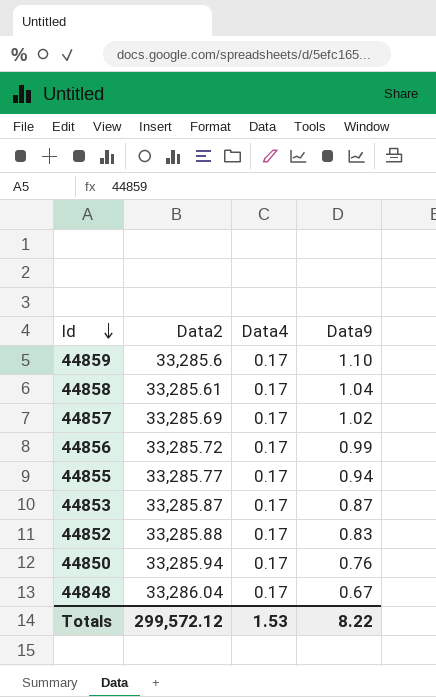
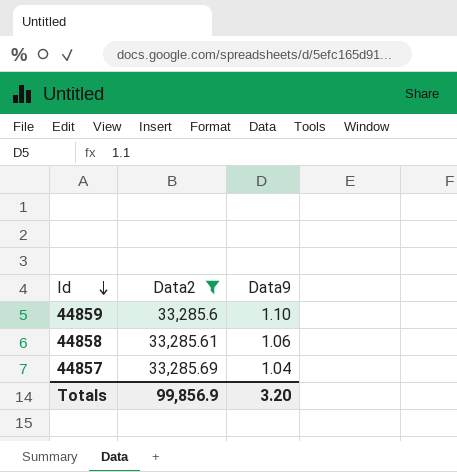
filter: none -> Data2 <= 33,285.69
column Data4 | position: 3 -> none
44858 | Data9: 1.04 -> 1.06
44857 | Data9: 1.02 -> 1.04
Totals | Data2: 299,572.12 -> 99,856.9
Totals | Data9: 8.22 -> 3.20

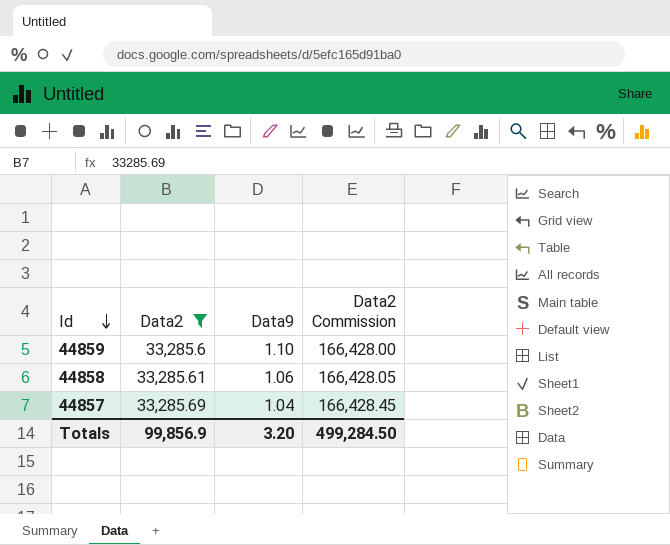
column Data2 Commission | formula: none -> [Data2] * 5

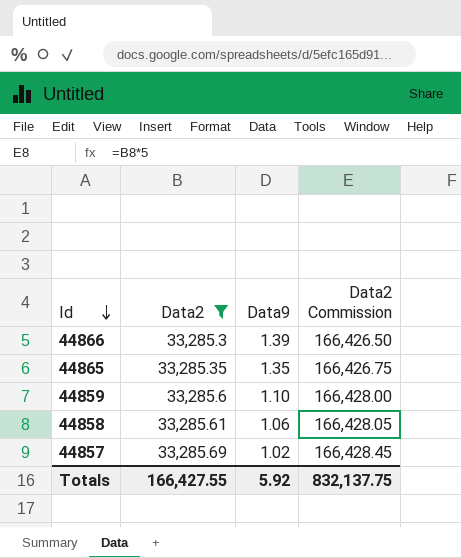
row 44866: none -> 33,285.3 | 1.39 | 166,426.50
row 44865: none -> 33,285.35 | 1.35 | 166,426.75
44857 | Data9: 1.04 -> 1.02
Totals | Data2: 99,856.9 -> 166,427.55
Totals | Data9: 3.20 -> 5.92
Totals | Data2 Commission: 499,284.50 -> 832,137.75

